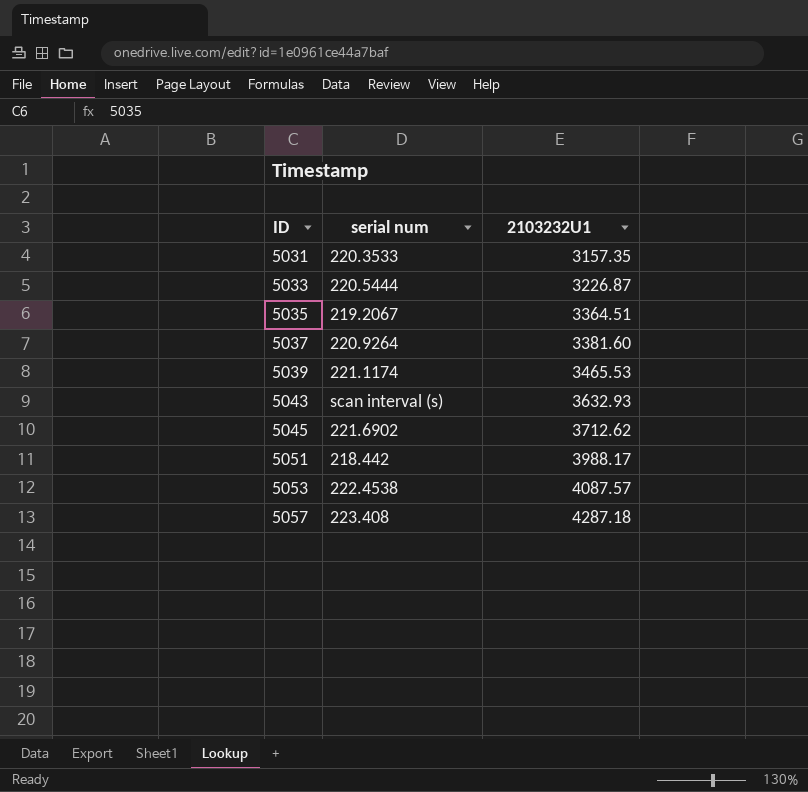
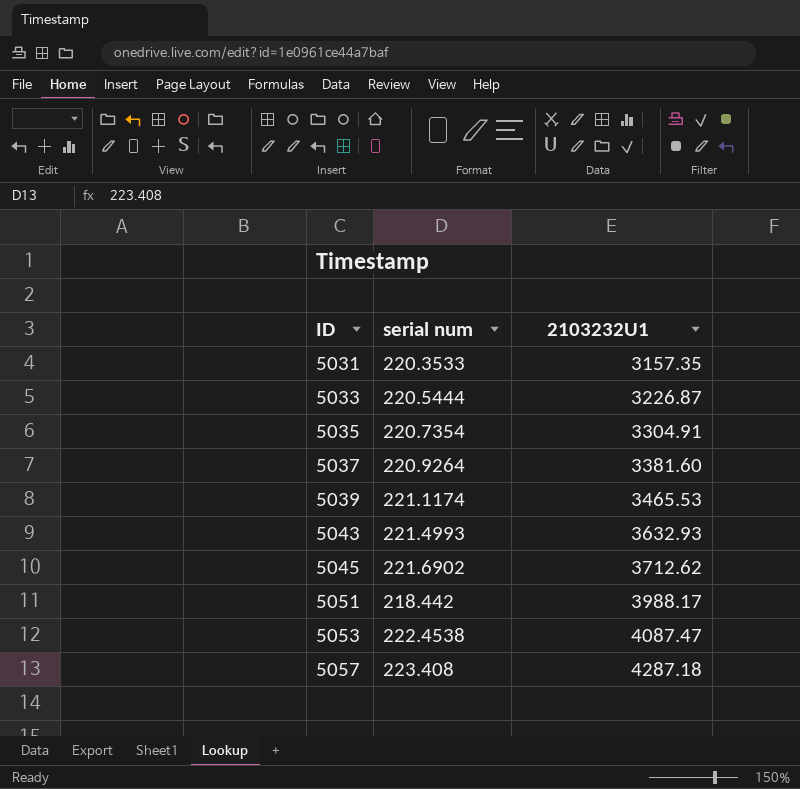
5035 | serial num: 219.2067 -> 220.7354
5035 | 2103232U1: 3364.51 -> 3304.91
5043 | serial num: scan interval (s) -> 221.4993
5053 | 2103232U1: 4087.57 -> 4087.47

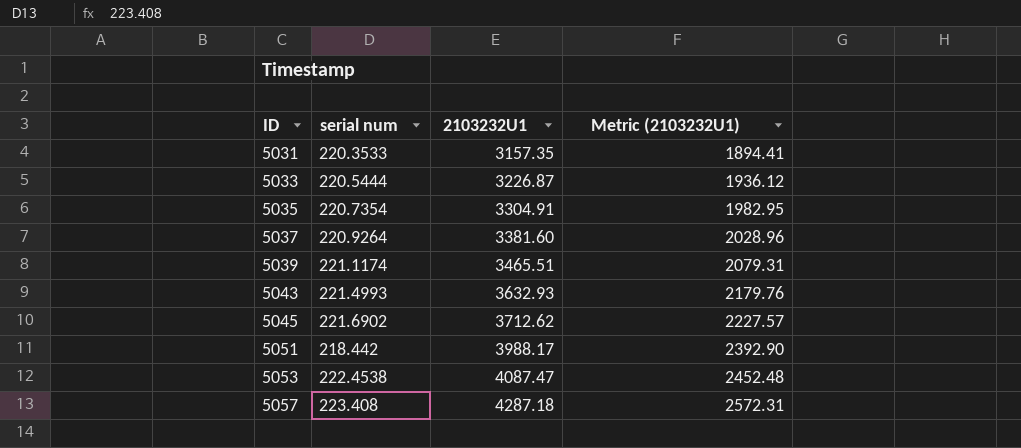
column Metric (2103232U1) | formula: none -> [2103232U1] * 0.6
5039 | 2103232U1: 3465.53 -> 3465.51

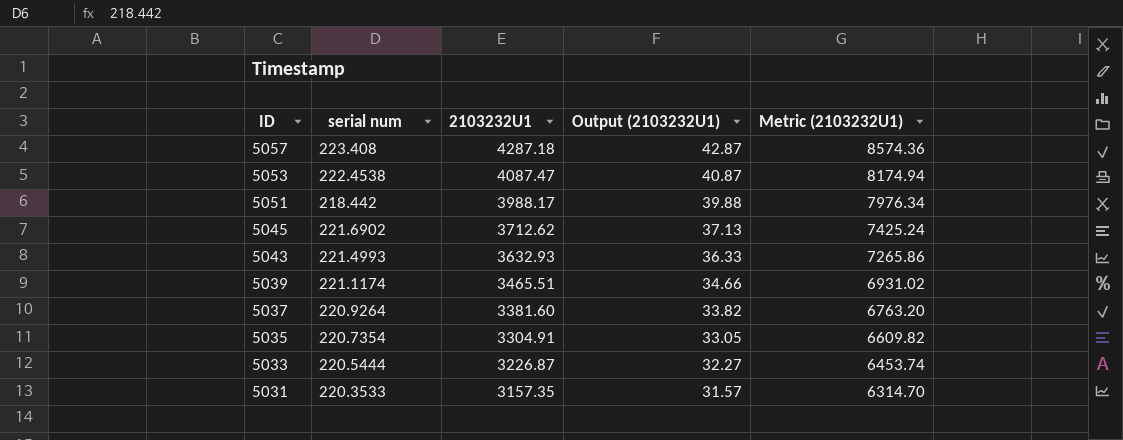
row order: ID ascending -> ID descending
column Output (2103232U1) | formula: none -> [2103232U1] * 0.01
column Metric (2103232U1) | formula: [2103232U1] * 0.6 -> [2103232U1] * 2

